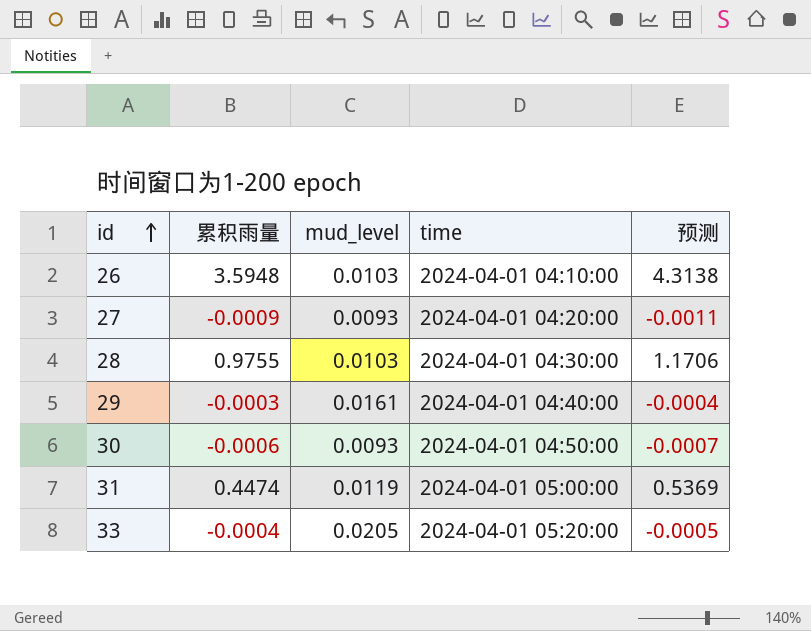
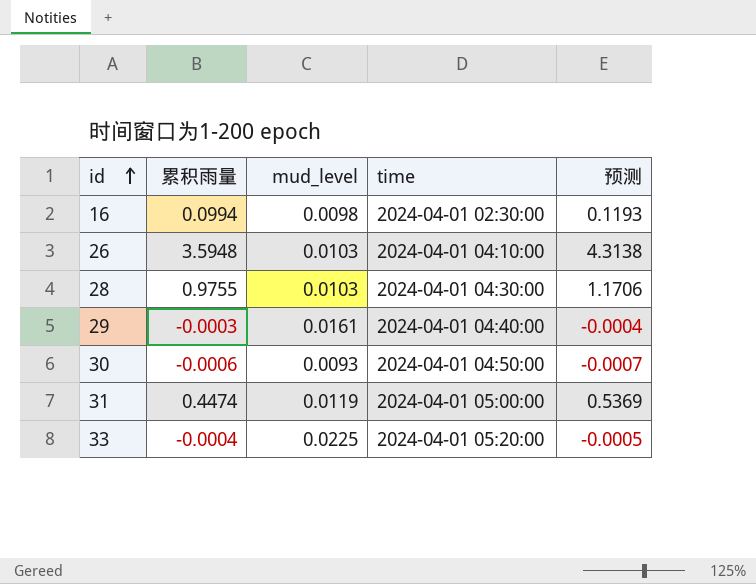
row 27: -0.0009 | 0.0093 | 2024-04-01 04:20:00 | -0.0011 -> none
row 16: none -> 0.0994 | 0.0098 | 2024-04-01 02:30:00 | 0.1193
33 | mud_level: 0.0205 -> 0.0225

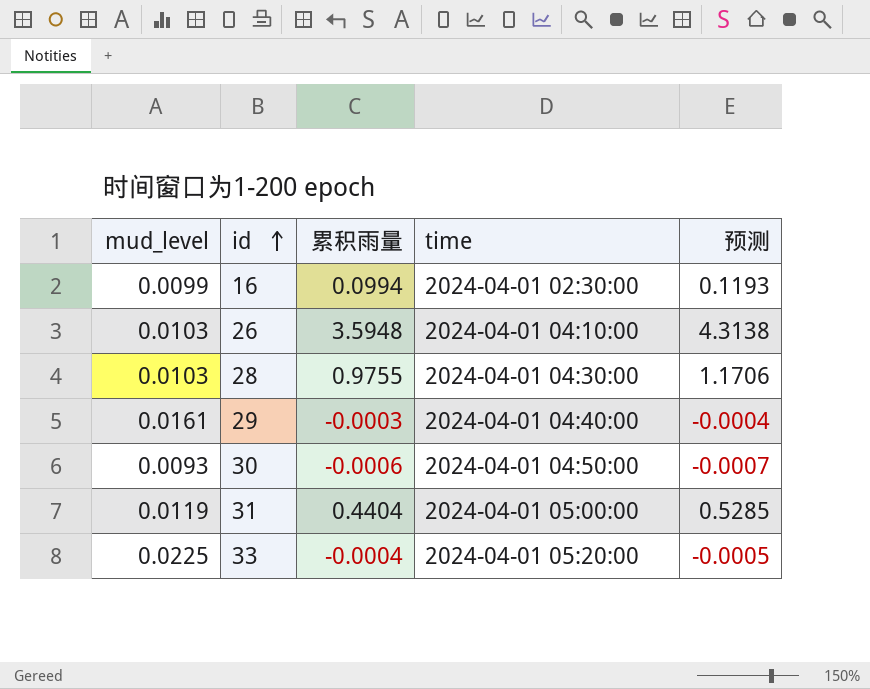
column mud_level | position: 3 -> 1
16 | mud_level: 0.0098 -> 0.0099
31 | 累积雨量: 0.4474 -> 0.4404
31 | 预测: 0.5369 -> 0.5285

